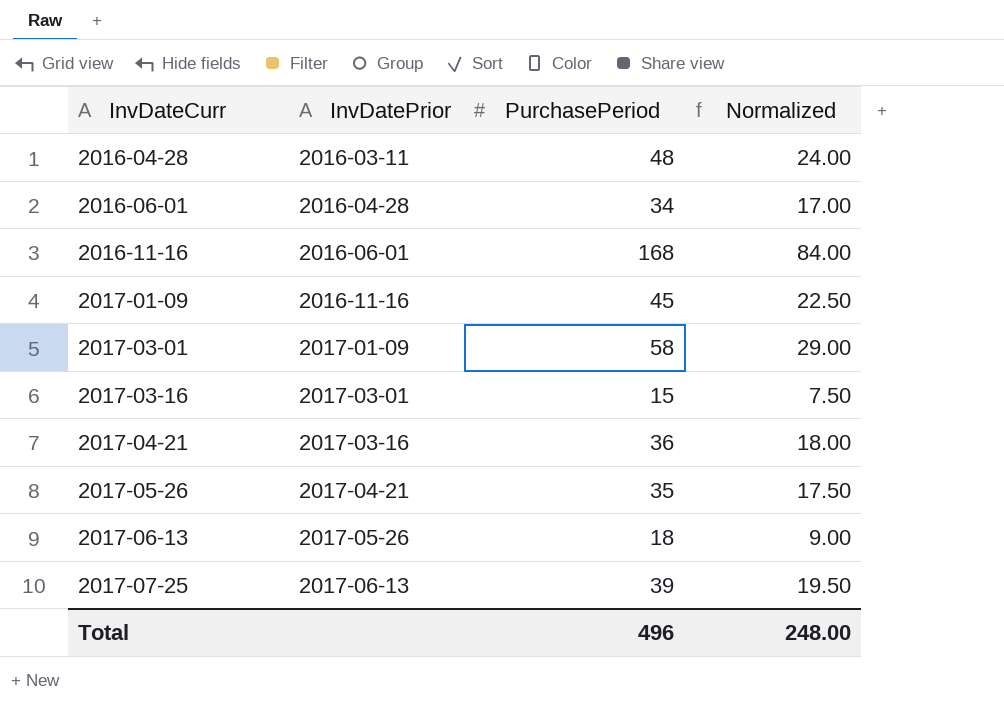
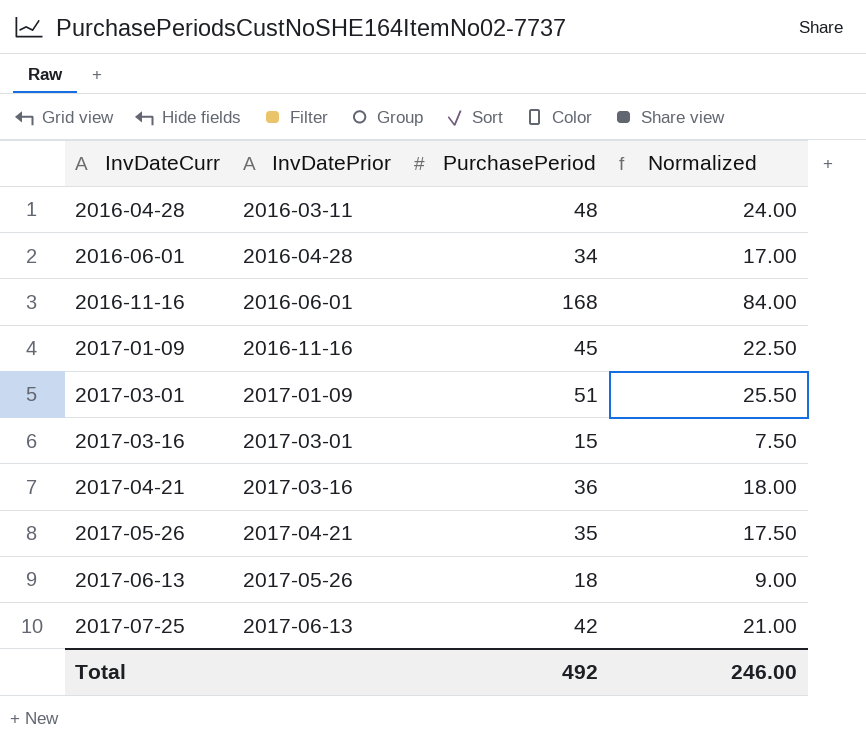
2017-03-01 | PurchasePeriod: 58 -> 51
2017-03-01 | Normalized: 29.00 -> 25.50
2017-07-25 | PurchasePeriod: 39 -> 42
2017-07-25 | Normalized: 19.50 -> 21.00
Total | PurchasePeriod: 496 -> 492
Total | Normalized: 248.00 -> 246.00

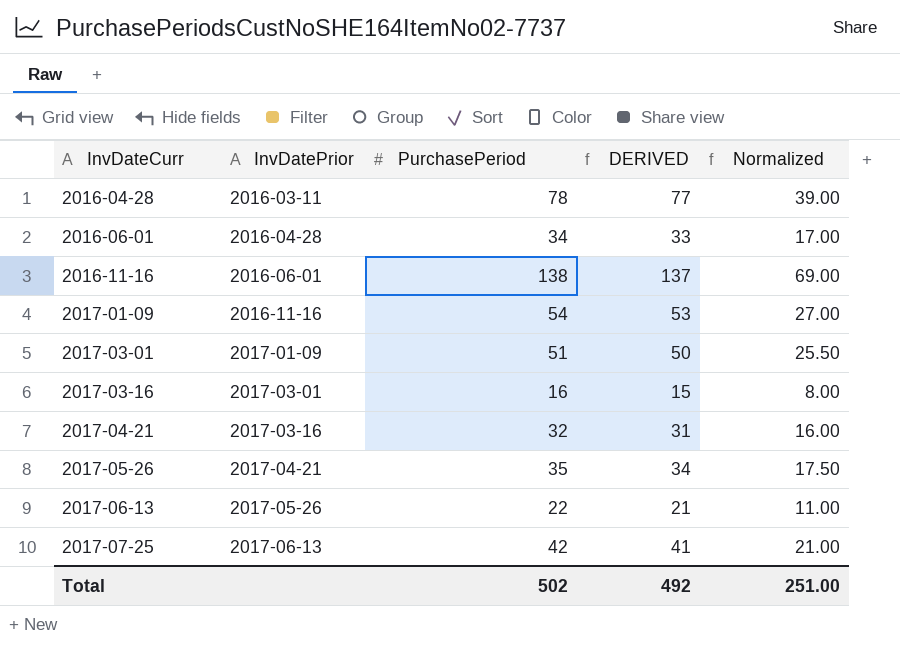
column DERIVED | formula: none -> [PurchasePeriod] - 1
2016-04-28 | PurchasePeriod: 48 -> 78
2016-04-28 | Normalized: 24.00 -> 39.00
2016-11-16 | PurchasePeriod: 168 -> 138
2016-11-16 | Normalized: 84.00 -> 69.00
2017-01-09 | PurchasePeriod: 45 -> 54
2017-01-09 | Normalized: 22.50 -> 27.00
2017-03-16 | PurchasePeriod: 15 -> 16
2017-03-16 | Normalized: 7.50 -> 8.00
2017-04-21 | PurchasePeriod: 36 -> 32
2017-04-21 | Normalized: 18.00 -> 16.00
2017-06-13 | PurchasePeriod: 18 -> 22
2017-06-13 | Normalized: 9.00 -> 11.00
Total | PurchasePeriod: 492 -> 502
Total | Normalized: 246.00 -> 251.00

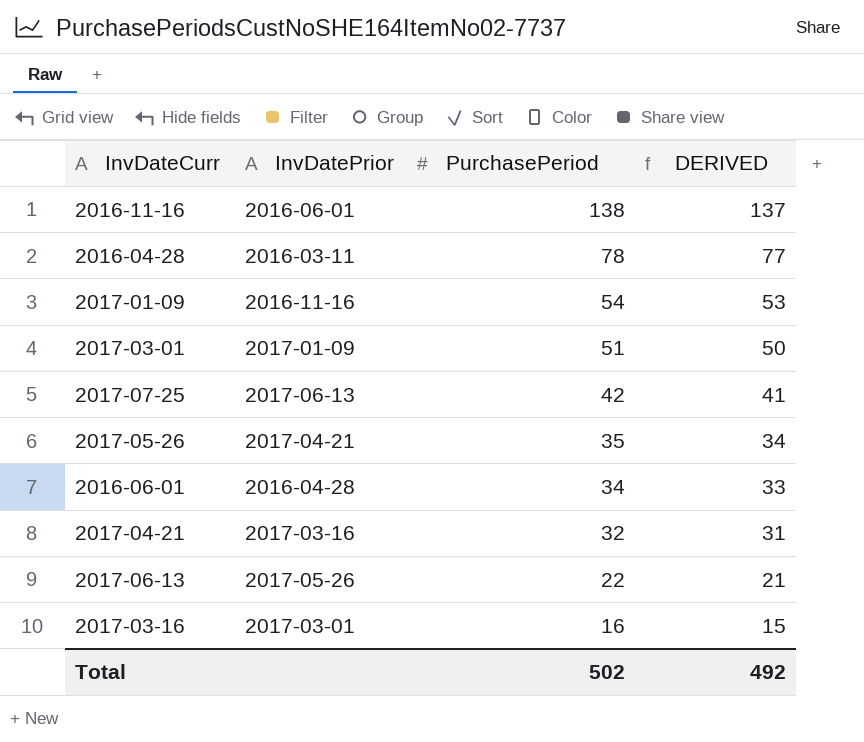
row order: InvDateCurr ascending -> PurchasePeriod descending
column Normalized | formula: [PurchasePeriod] * 0.5 -> none

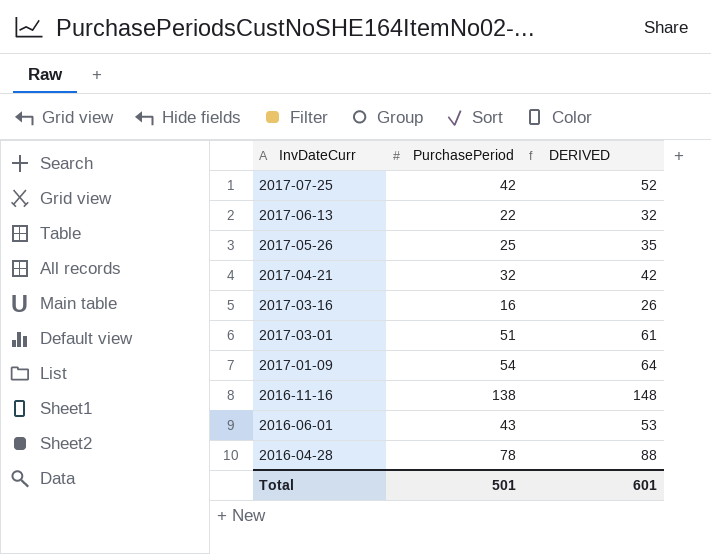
row order: PurchasePeriod descending -> InvDateCurr descending
column InvDatePrior | position: 2 -> none
column DERIVED | formula: [PurchasePeriod] - 1 -> [PurchasePeriod] + 10
2017-05-26 | PurchasePeriod: 35 -> 25
2016-06-01 | PurchasePeriod: 34 -> 43
Total | PurchasePeriod: 502 -> 501
Total | DERIVED: 492 -> 601

